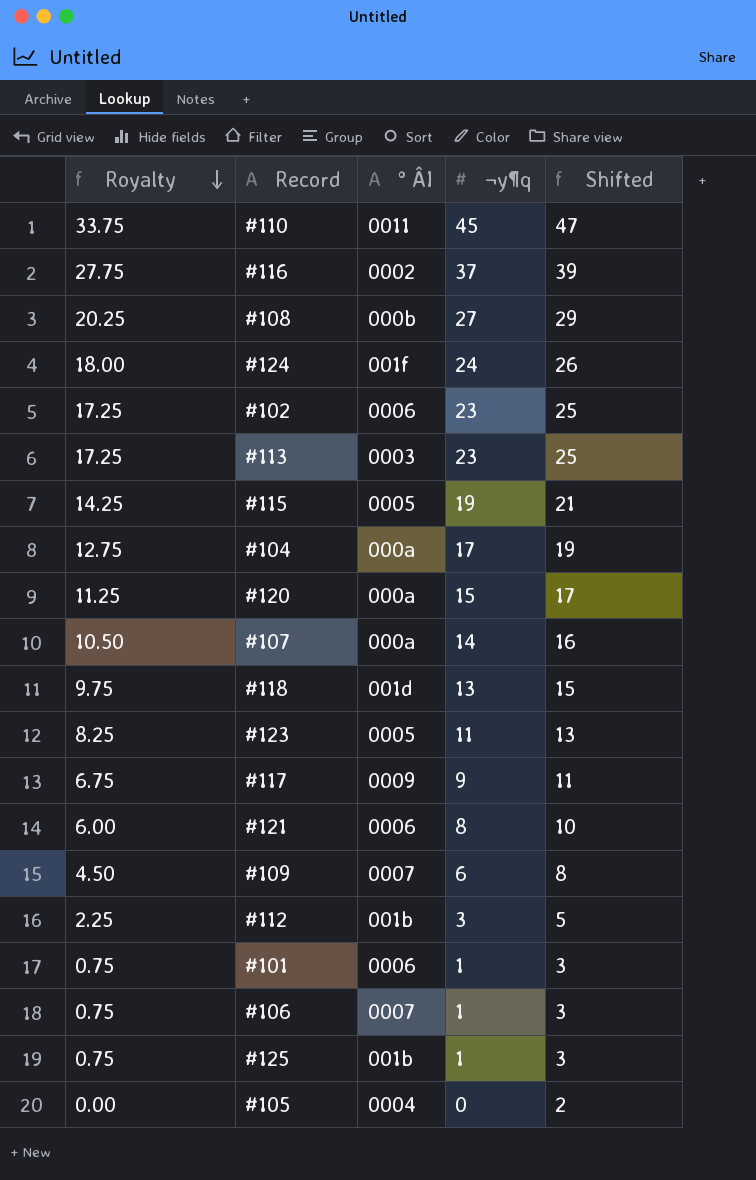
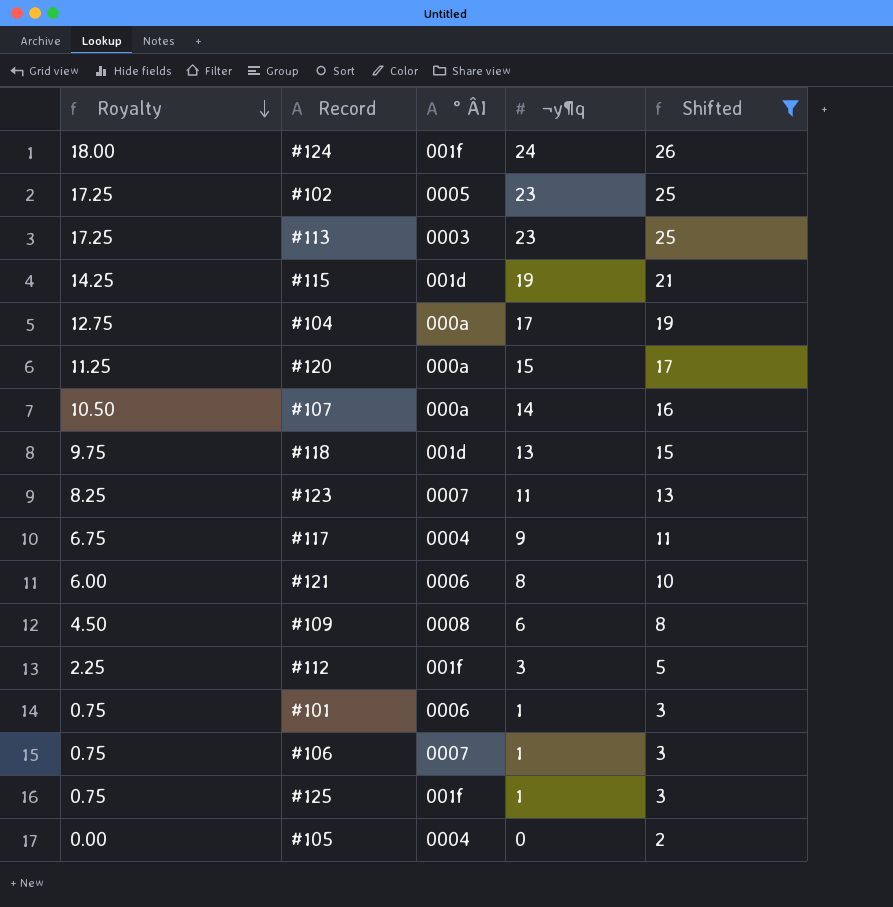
filter: none -> Shifted <= 26
#102 | ° ÂI: 0006 -> 0005
#115 | ° ÂI: 0005 -> 001d
#123 | ° ÂI: 0005 -> 0007
#117 | ° ÂI: 0009 -> 0004
#109 | ° ÂI: 0007 -> 0008
#112 | ° ÂI: 001b -> 001f
#125 | ° ÂI: 001b -> 001f

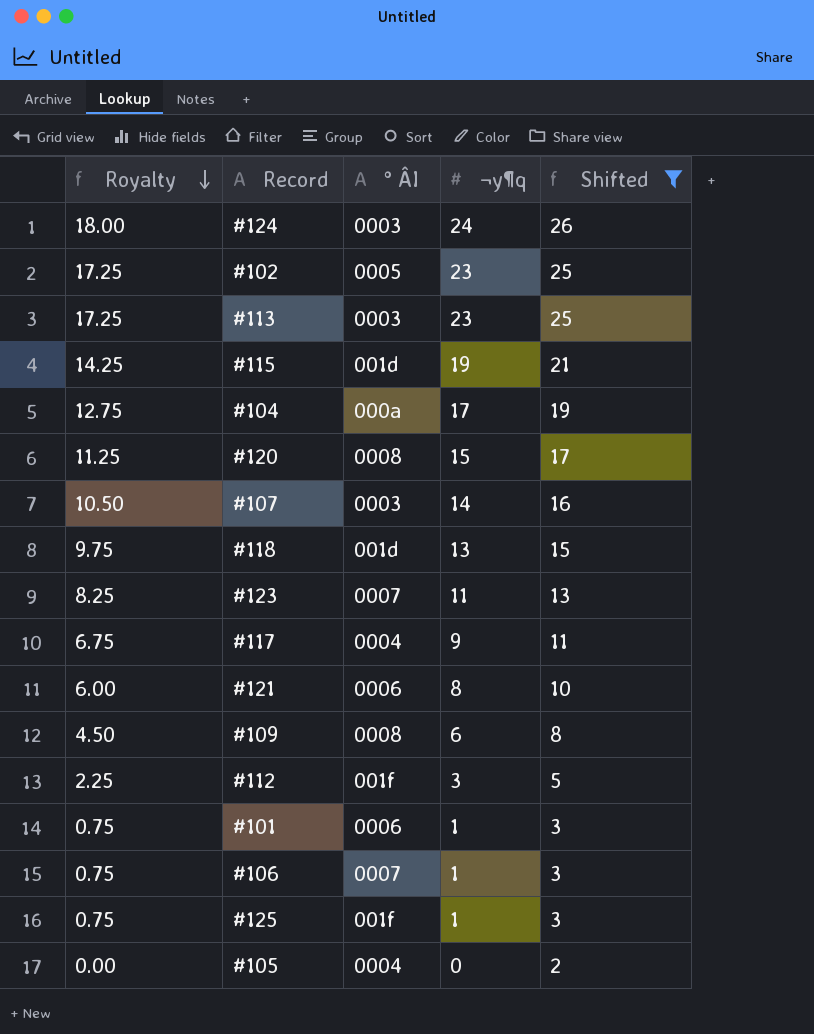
#124 | ° ÂI: 001f -> 0003
#120 | ° ÂI: 000a -> 0008
#107 | ° ÂI: 000a -> 0003

